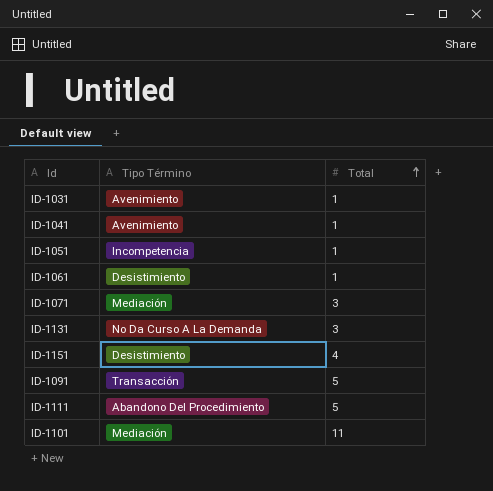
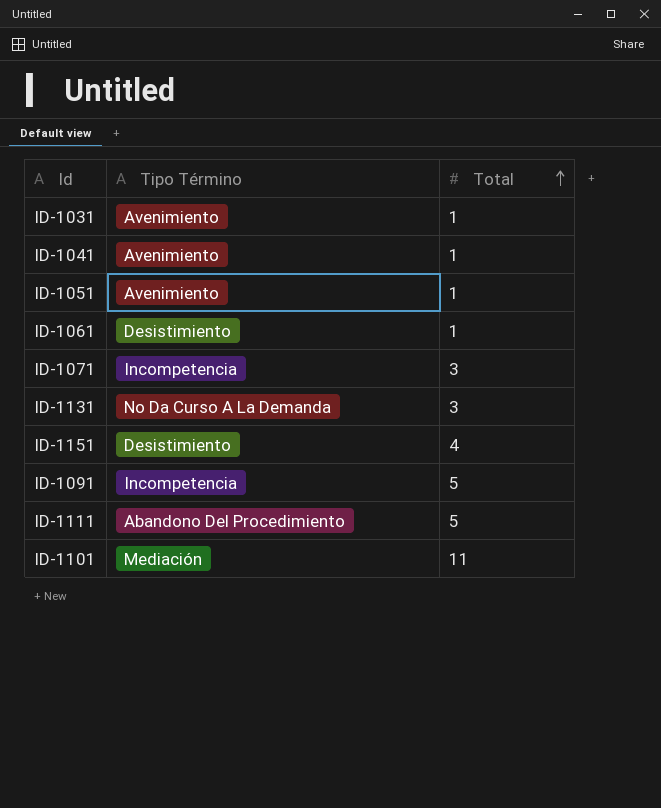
ID-1051 | Tipo Término: Incompetencia -> Avenimiento
ID-1071 | Tipo Término: Mediación -> Incompetencia
ID-1091 | Tipo Término: Transacción -> Incompetencia

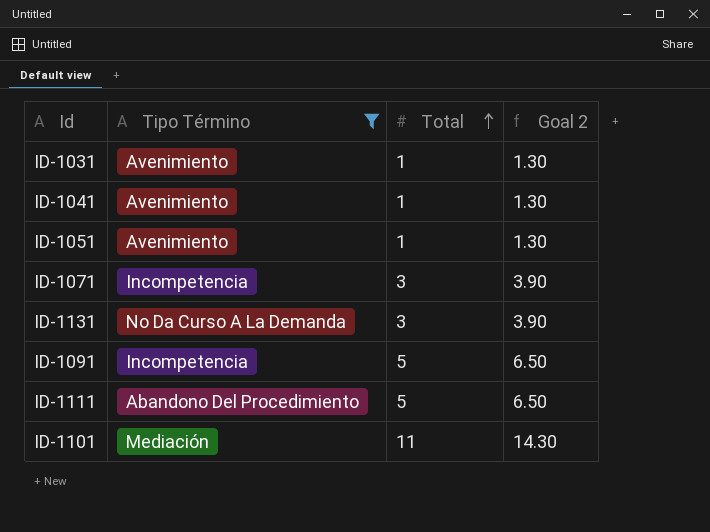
filter: none -> Tipo Término != Desistimiento
column Goal 2 | formula: none -> [Total] * 1.3

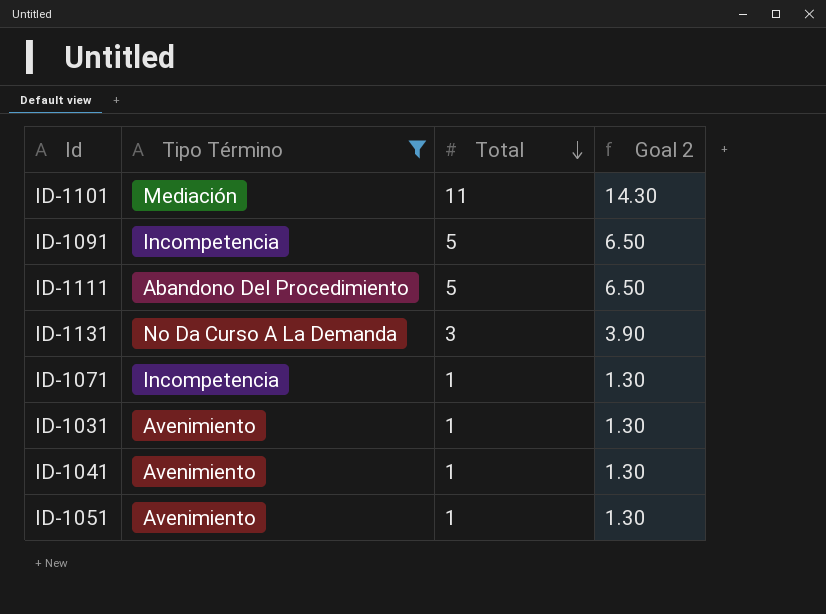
row order: Total ascending -> Total descending
ID-1071 | Total: 3 -> 1
ID-1071 | Goal 2: 3.90 -> 1.30

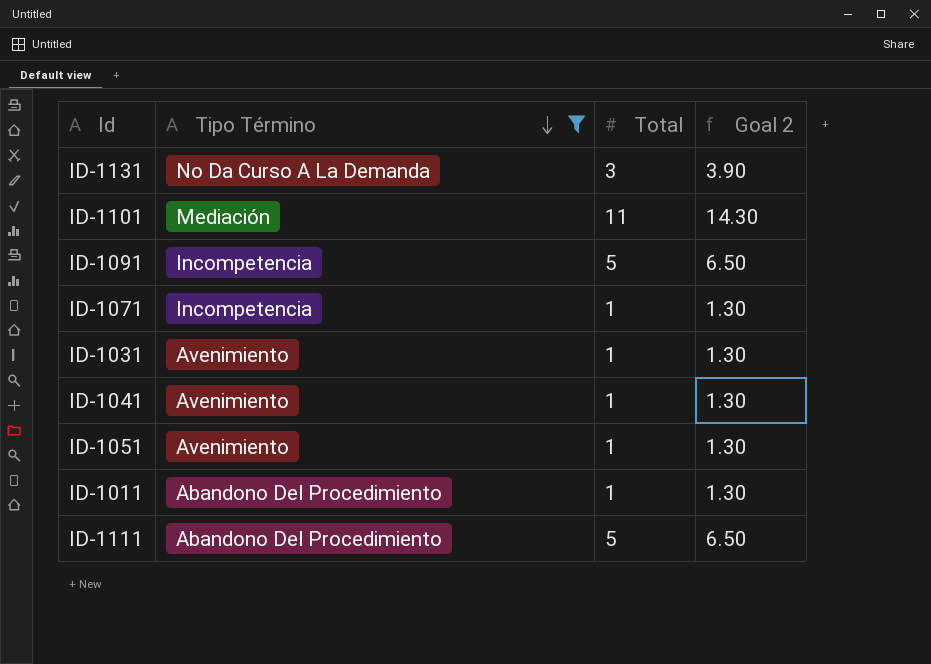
row order: Total descending -> Tipo Término descending
row ID-1011: none -> Abandono Del Procedimiento | 1 | 1.30

